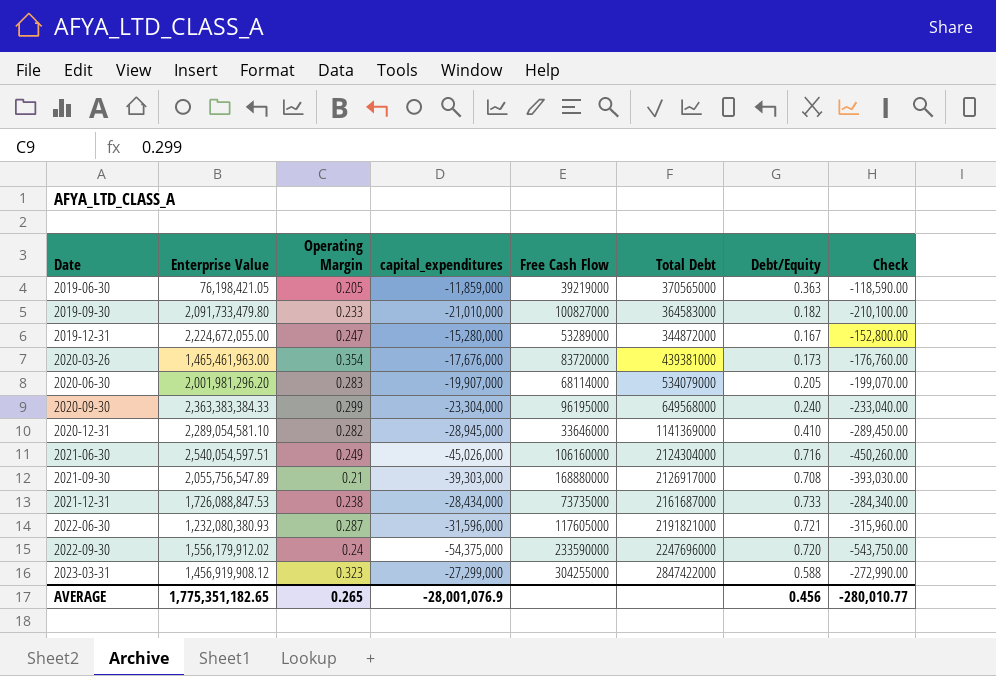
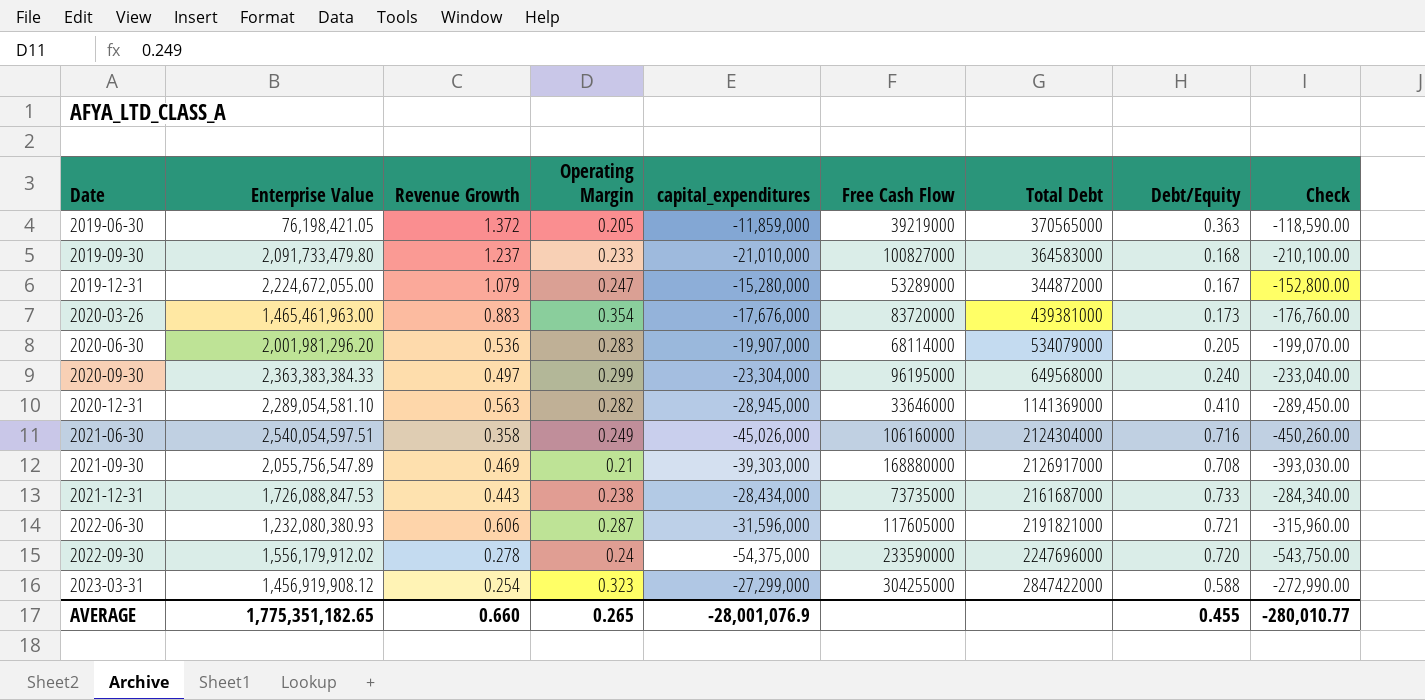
column Revenue Growth | position: none -> 3
2019-09-30 | Debt/Equity: 0.182 -> 0.168
AVERAGE | Debt/Equity: 0.456 -> 0.455

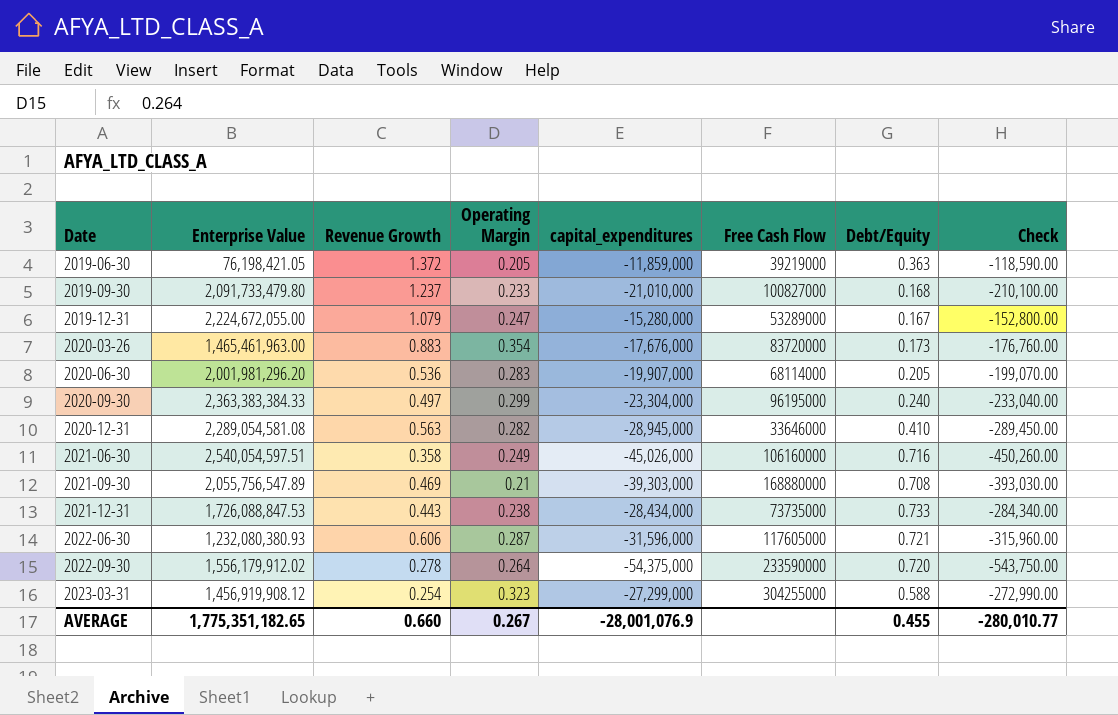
column Total Debt | position: 7 -> none
2020-12-31 | Enterprise Value: 2,289,054,581.10 -> 2,289,054,581.08
2022-09-30 | Operating Margin: 0.24 -> 0.264
AVERAGE | Operating Margin: 0.265 -> 0.267

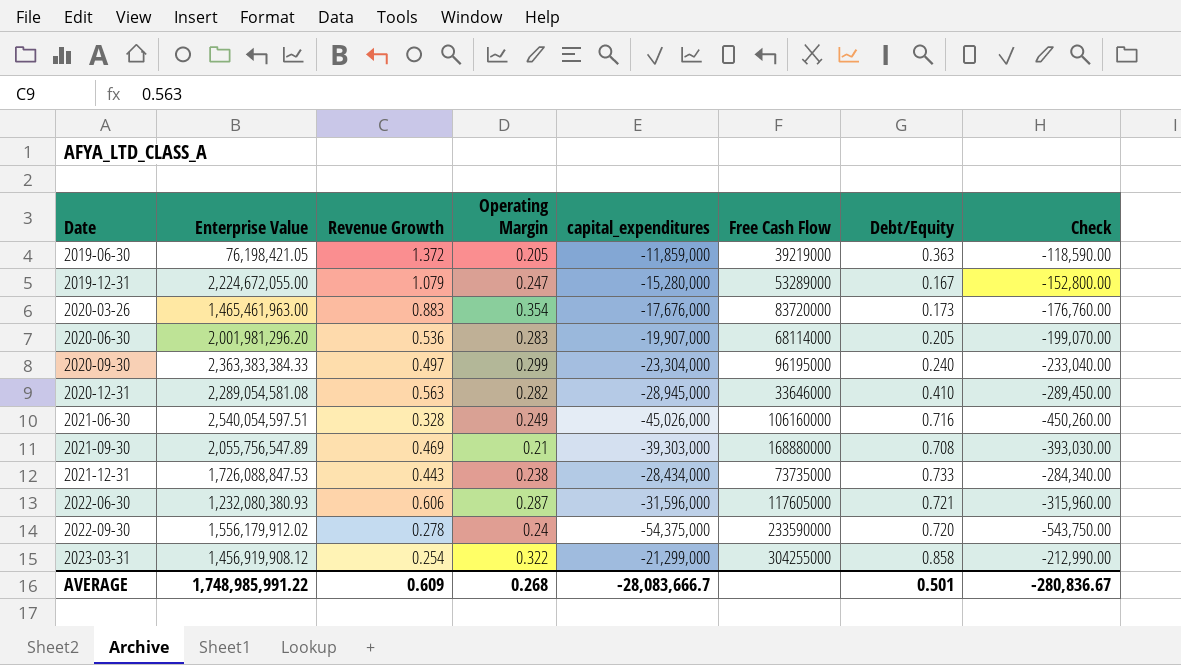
row 2019-09-30: 2,091,733,479.80 | 1.237 | 0.233 | -21,010,000 | 100827000 | 0.168 | -210,100.00 -> none
2021-06-30 | Revenue Growth: 0.358 -> 0.328
2022-09-30 | Operating Margin: 0.264 -> 0.24
2023-03-31 | Operating Margin: 0.323 -> 0.322
2023-03-31 | capital_expenditures: -27,299,000 -> -21,299,000
2023-03-31 | Debt/Equity: 0.588 -> 0.858
2023-03-31 | Check: -272,990.00 -> -212,990.00
AVERAGE | Enterprise Value: 1,775,351,182.65 -> 1,748,985,991.22
AVERAGE | Revenue Growth: 0.660 -> 0.609
AVERAGE | Operating Margin: 0.267 -> 0.268
AVERAGE | capital_expenditures: -28,001,076.9 -> -28,083,666.7
AVERAGE | Debt/Equity: 0.455 -> 0.501
AVERAGE | Check: -280,010.77 -> -280,836.67

